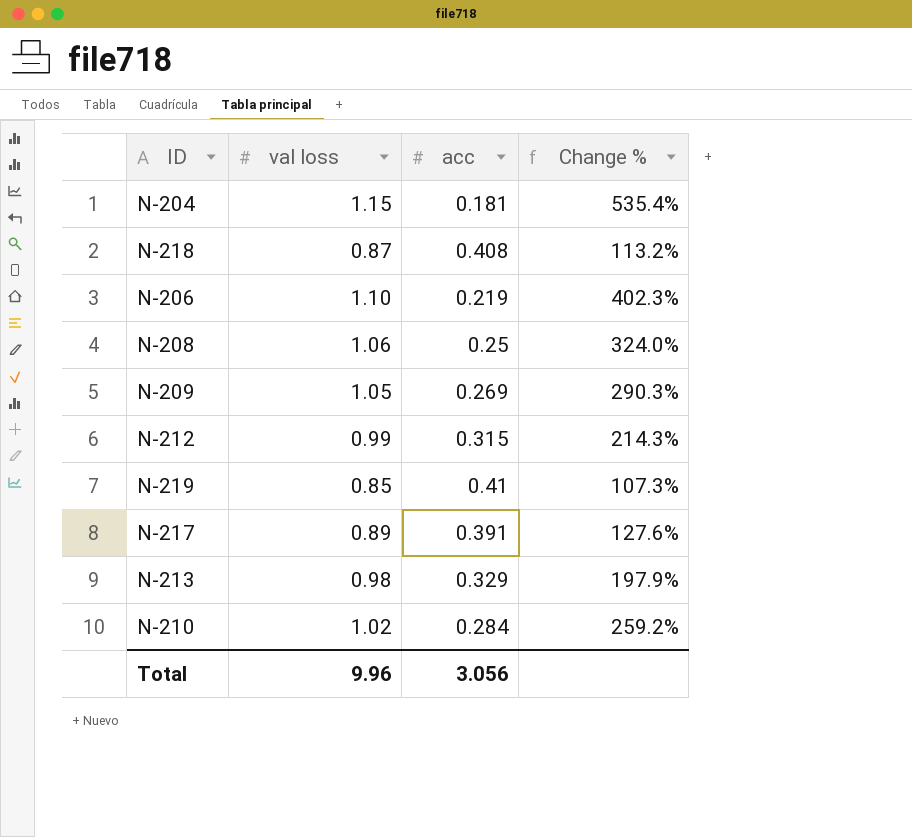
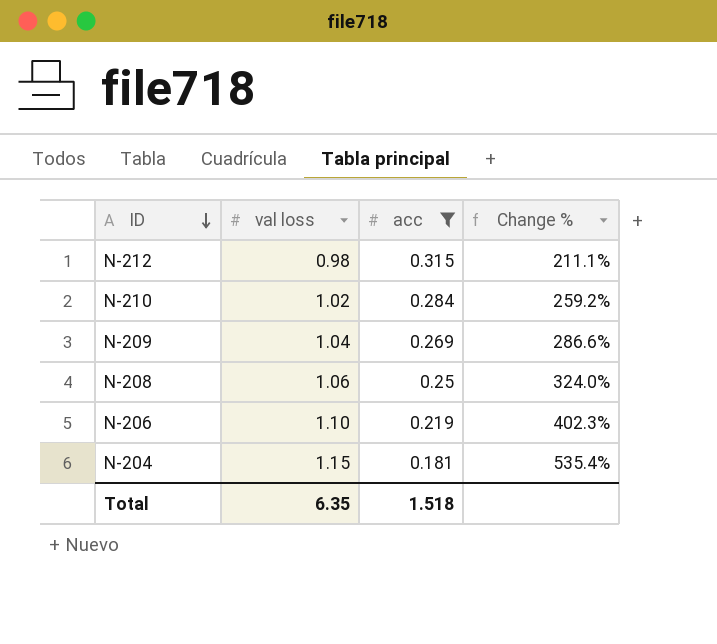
filter: none -> acc <= 0.315
row order: none -> ID descending
N-212 | val loss: 0.99 -> 0.98
N-212 | Change %: 214.3% -> 211.1%
N-209 | val loss: 1.05 -> 1.04
N-209 | Change %: 290.3% -> 286.6%
Total | val loss: 9.96 -> 6.35
Total | acc: 3.056 -> 1.518

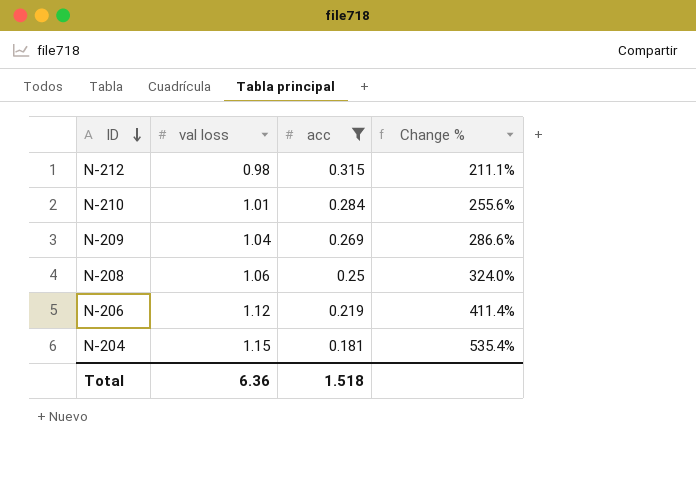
N-210 | val loss: 1.02 -> 1.01
N-210 | Change %: 259.2% -> 255.6%
N-206 | val loss: 1.10 -> 1.12
N-206 | Change %: 402.3% -> 411.4%
Total | val loss: 6.35 -> 6.36

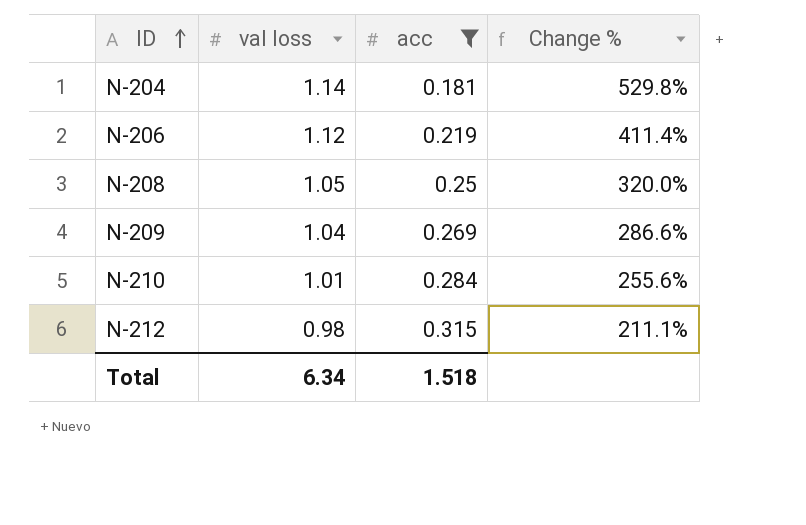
row order: ID descending -> ID ascending
N-204 | val loss: 1.15 -> 1.14
N-204 | Change %: 535.4% -> 529.8%
N-208 | val loss: 1.06 -> 1.05
N-208 | Change %: 324.0% -> 320.0%
Total | val loss: 6.36 -> 6.34

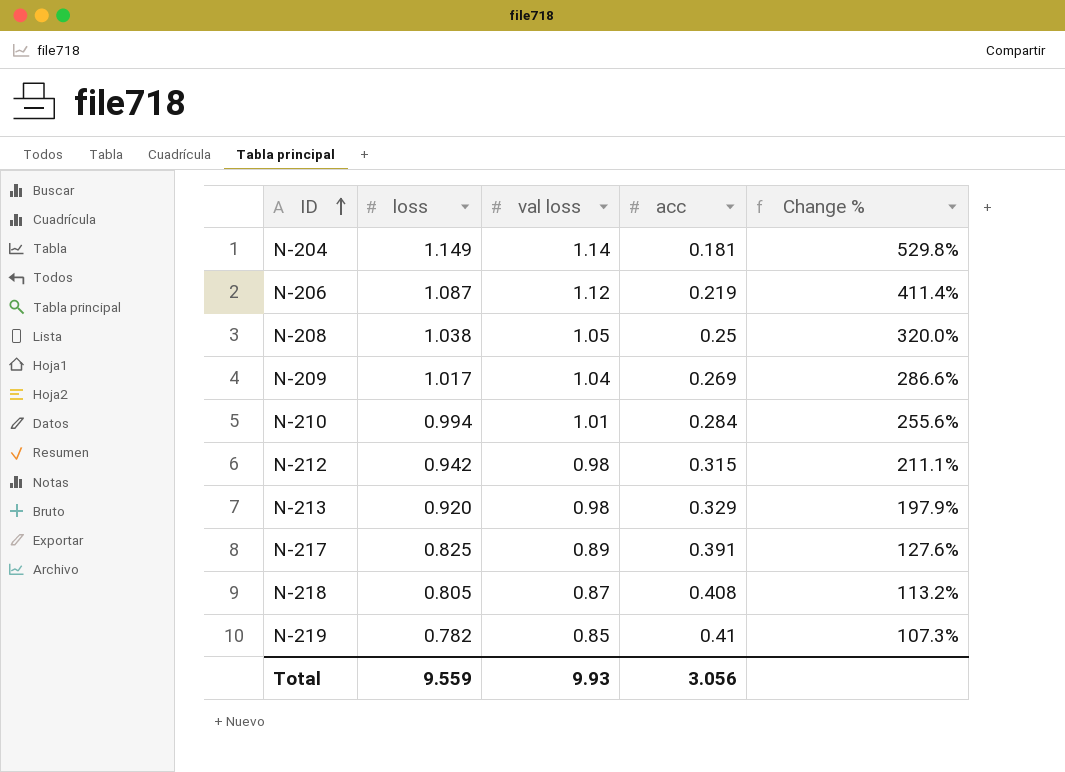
filter: acc <= 0.315 -> none
column loss | position: none -> 2
Total | val loss: 6.34 -> 9.93
Total | acc: 1.518 -> 3.056

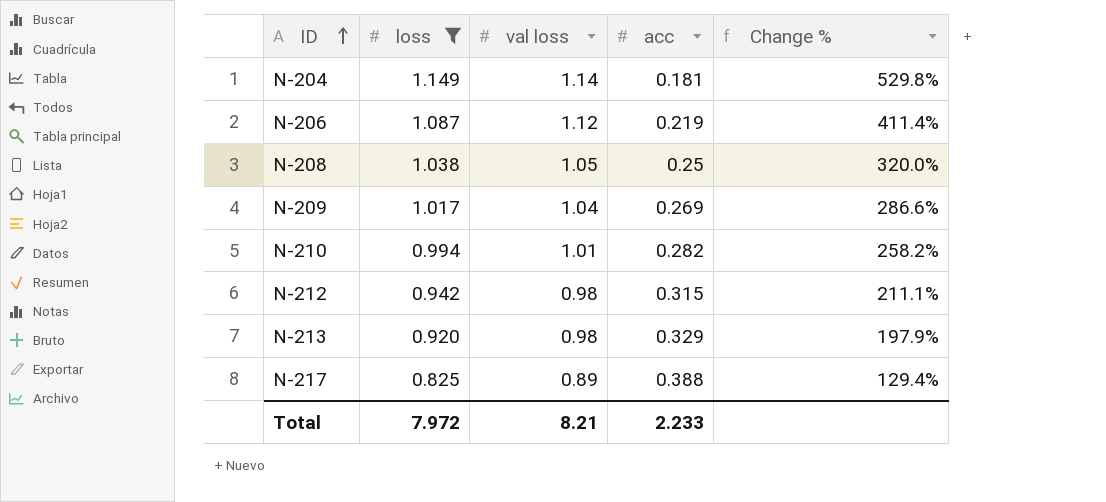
filter: none -> loss >= 0.825
N-210 | acc: 0.284 -> 0.282
N-210 | Change %: 255.6% -> 258.2%
N-217 | acc: 0.391 -> 0.388
N-217 | Change %: 127.6% -> 129.4%
Total | loss: 9.559 -> 7.972
Total | val loss: 9.93 -> 8.21
Total | acc: 3.056 -> 2.233

